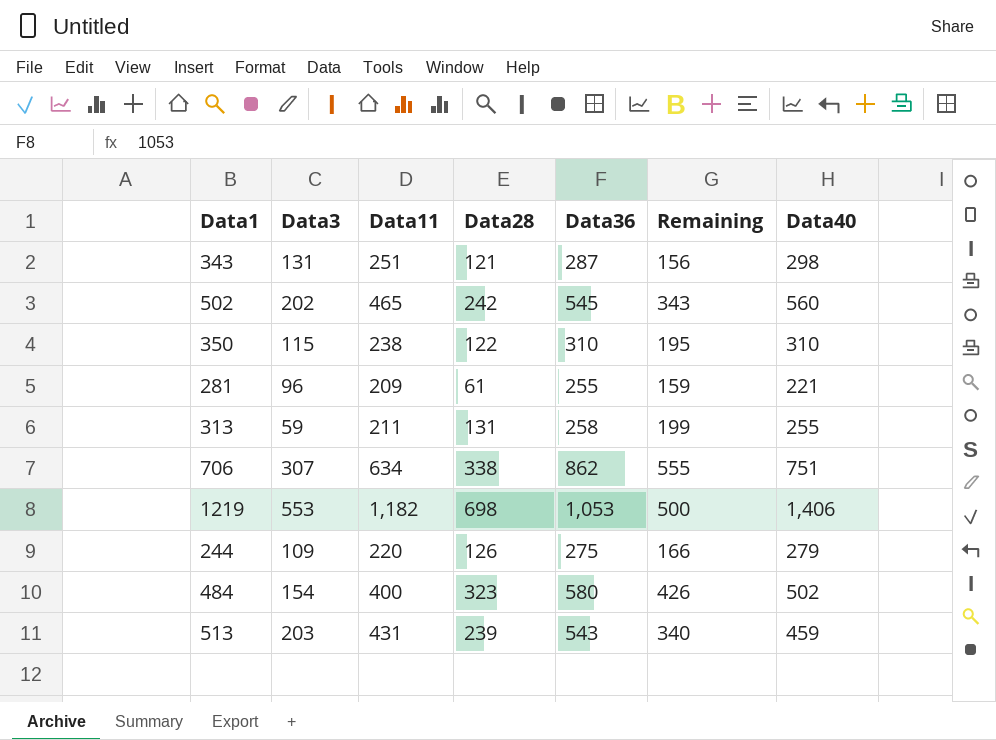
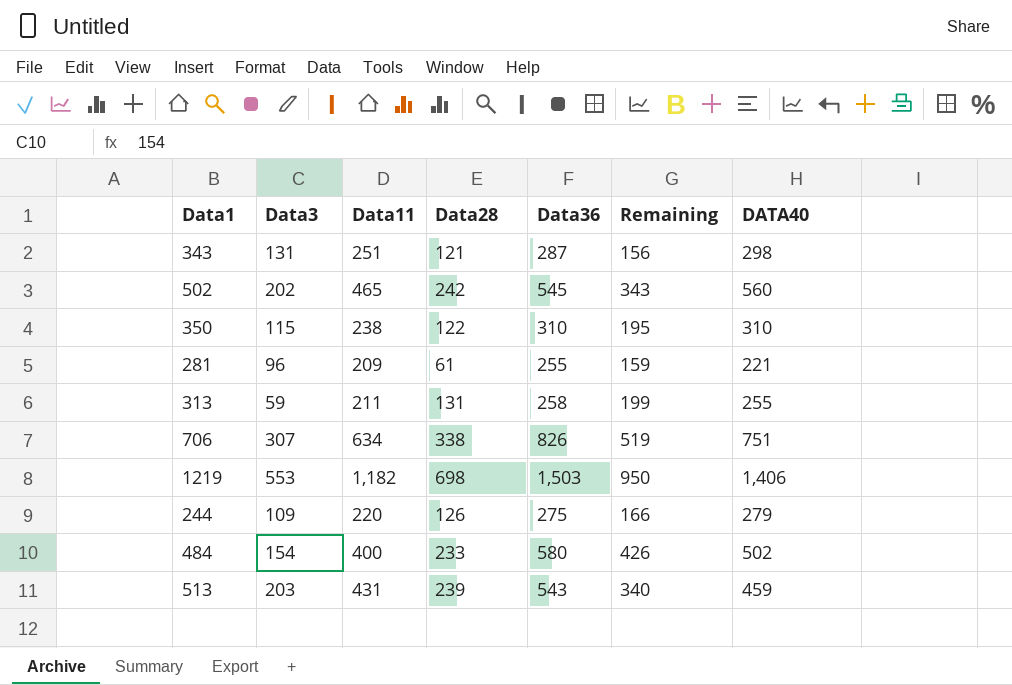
column name: Data40 -> DATA40
706 | Data36: 862 -> 826
706 | Remaining: 555 -> 519
1219 | Data36: 1,053 -> 1,503
1219 | Remaining: 500 -> 950
484 | Data28: 323 -> 233

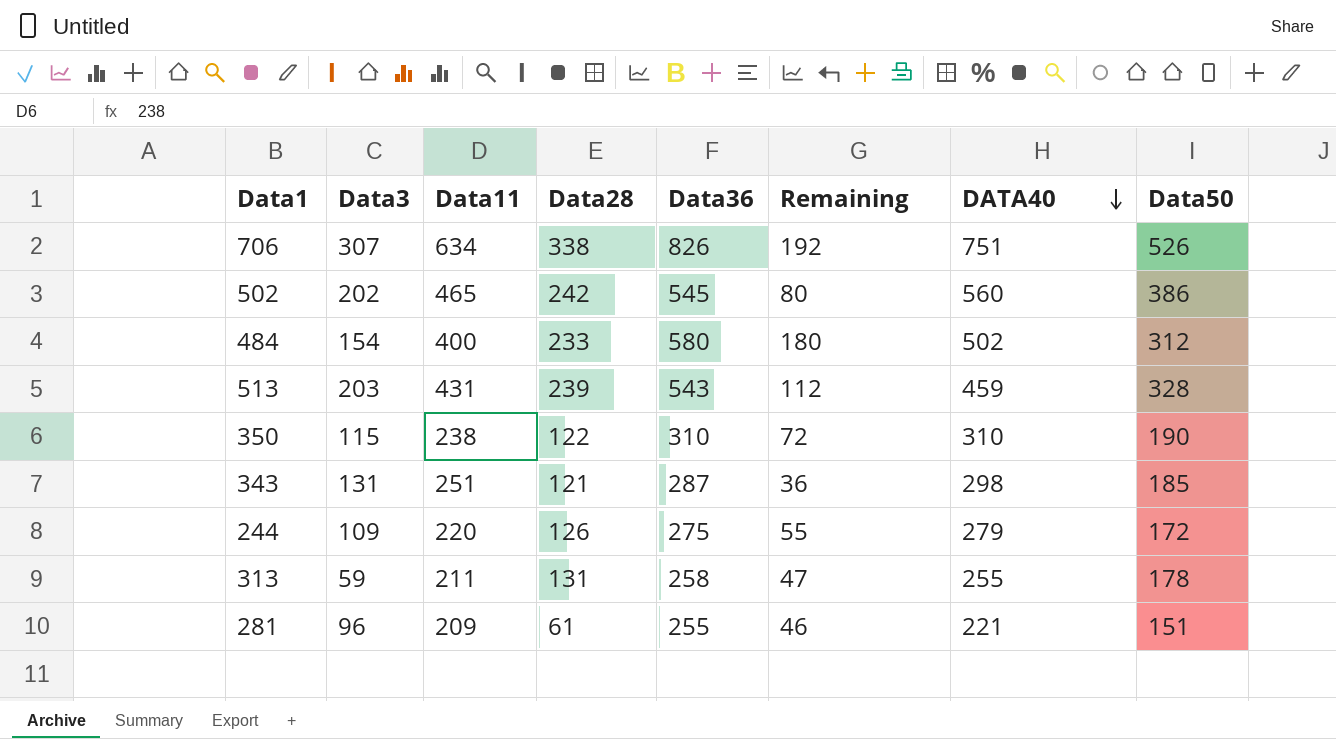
row order: none -> DATA40 descending
column Remaining | formula: [Data36] - [Data3] -> [Data36] - [Data11]
column Data50 | position: none -> 8
row 1219: 553 | 1,182 | 698 | 1,503 | 950 | 1,406 -> none

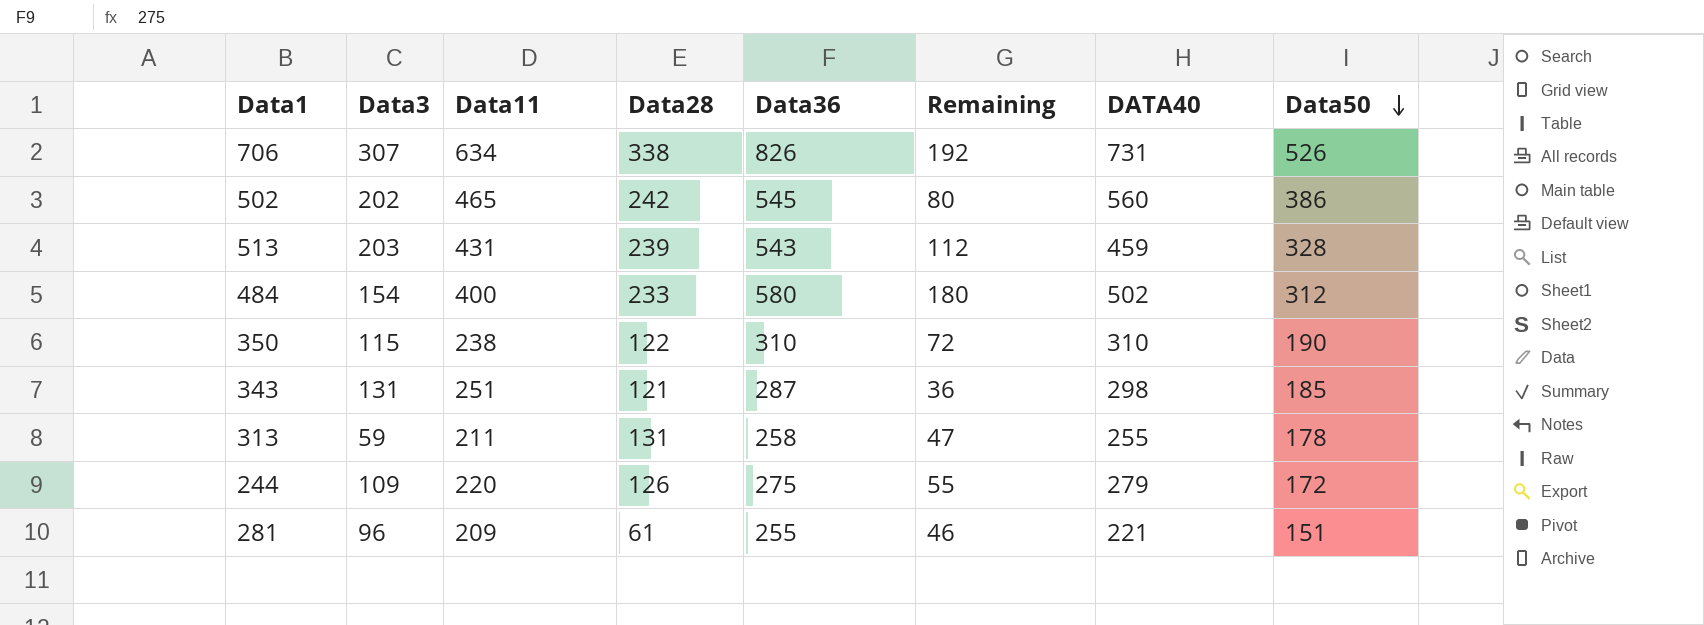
row order: DATA40 descending -> Data50 descending
706 | DATA40: 751 -> 731

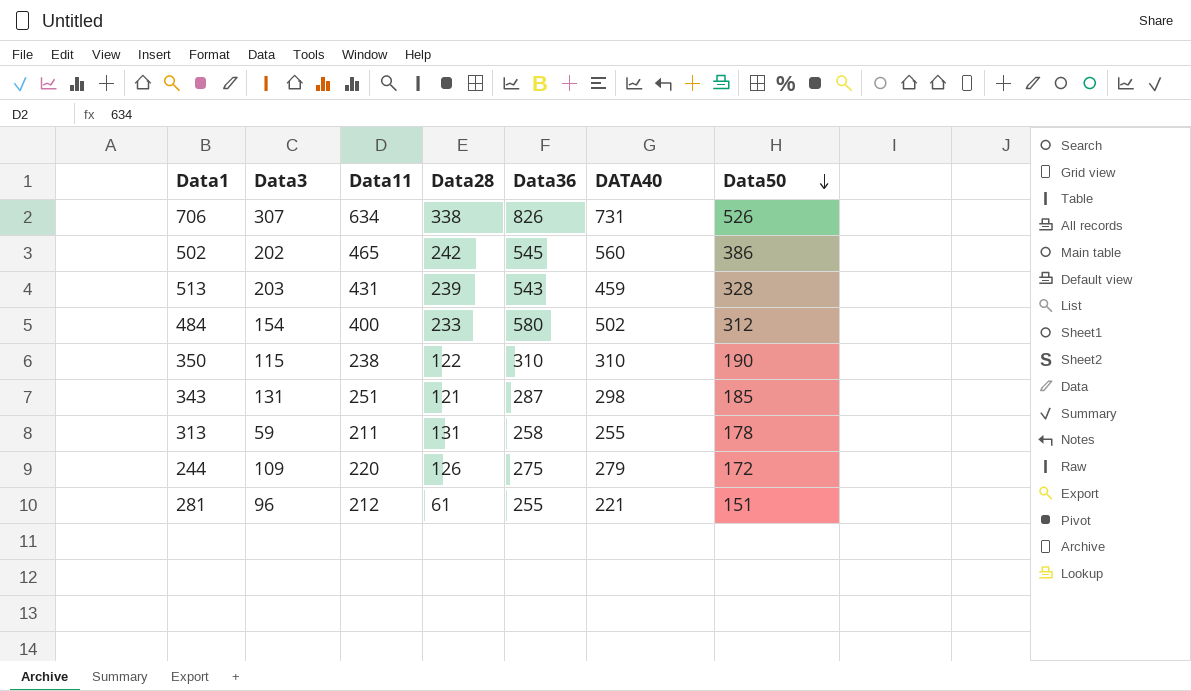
column Remaining | formula: [Data36] - [Data11] -> none
281 | Data11: 209 -> 212

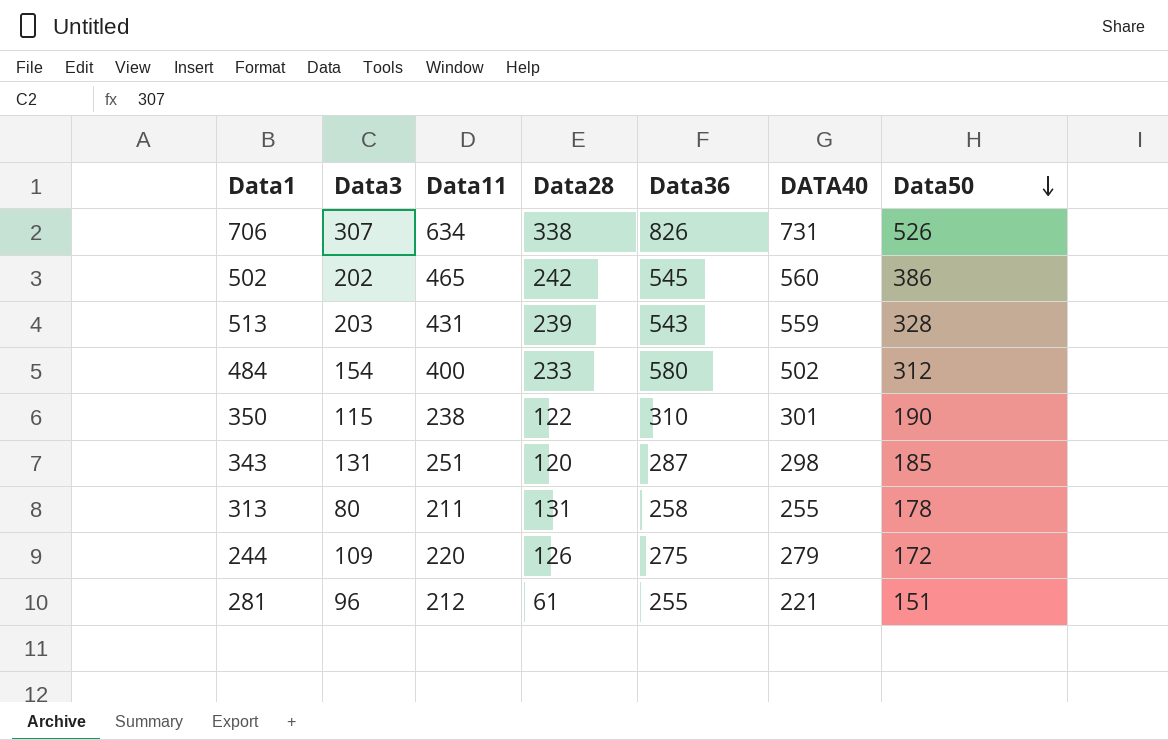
513 | DATA40: 459 -> 559
350 | DATA40: 310 -> 301
343 | Data28: 121 -> 120
313 | Data3: 59 -> 80

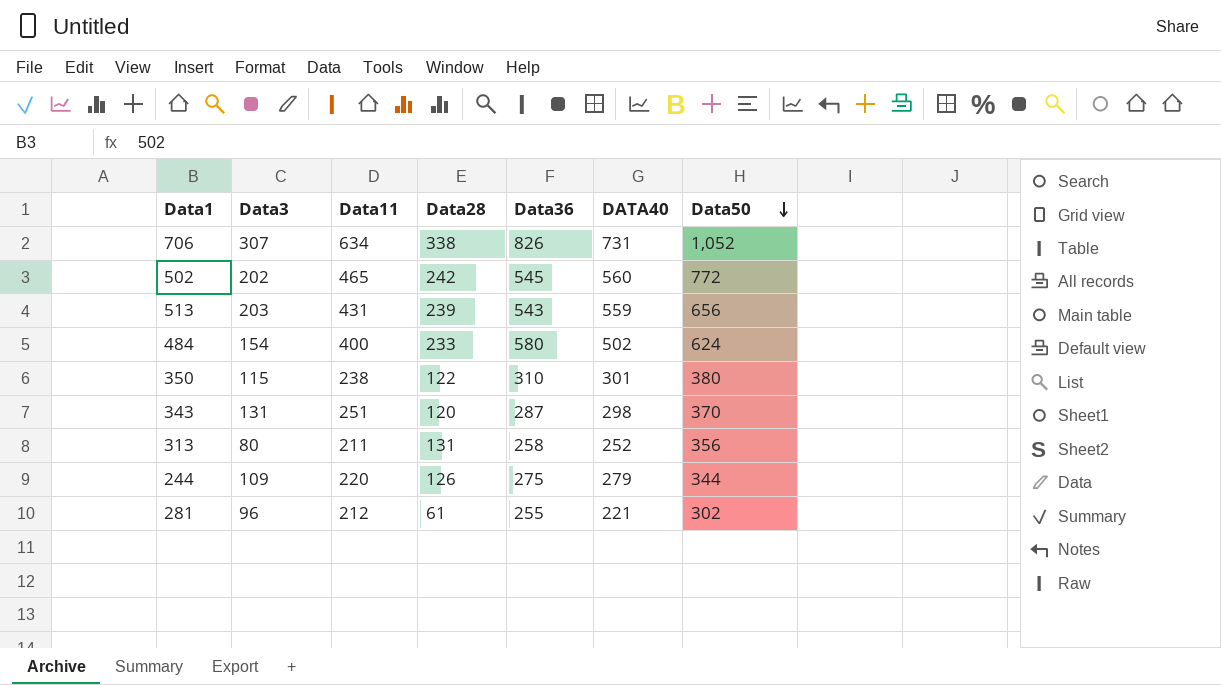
706 | Data50: 526 -> 1,052
502 | Data50: 386 -> 772
513 | Data50: 328 -> 656
484 | Data50: 312 -> 624
350 | Data50: 190 -> 380
343 | Data50: 185 -> 370
313 | DATA40: 255 -> 252
313 | Data50: 178 -> 356
244 | Data50: 172 -> 344
281 | Data50: 151 -> 302

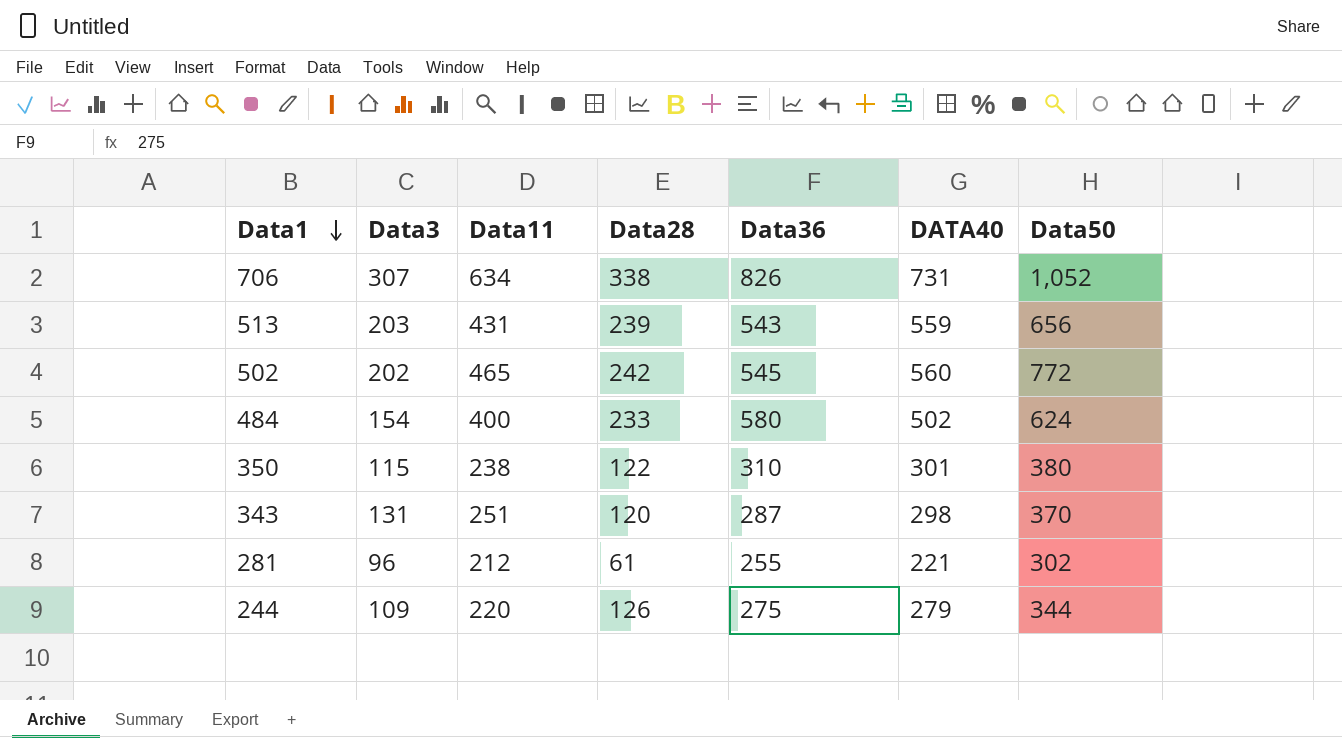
row order: Data50 descending -> Data1 descending
row 313: 80 | 211 | 131 | 258 | 252 | 356 -> none

